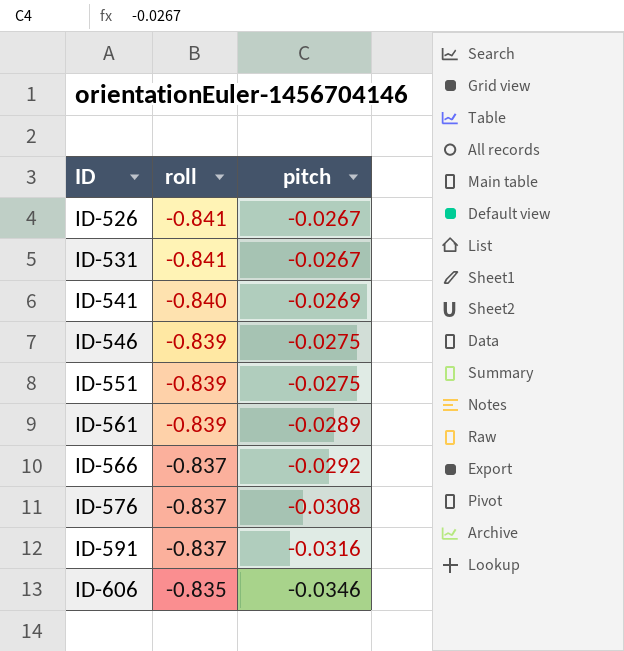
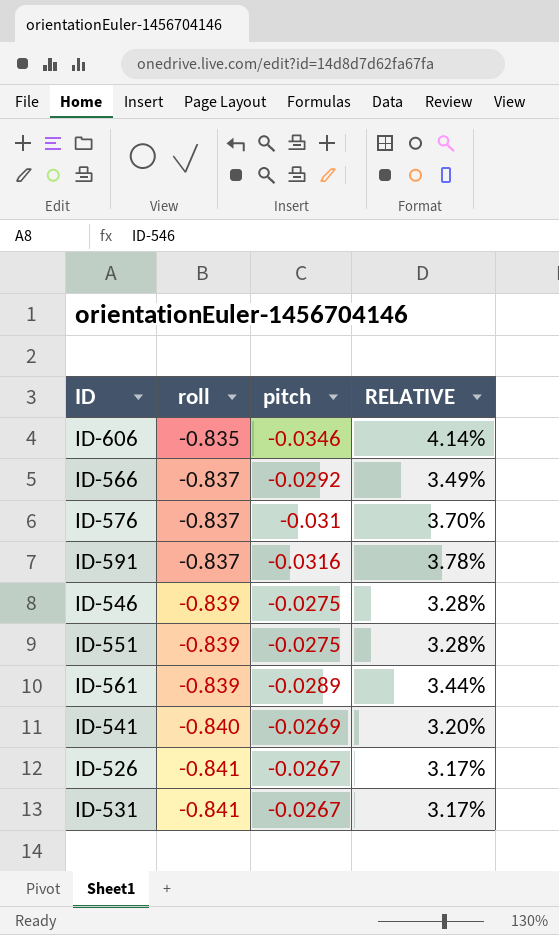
row order: ID ascending -> roll descending
column RELATIVE | formula: none -> [pitch] / [roll]
ID-576 | pitch: -0.0308 -> -0.031

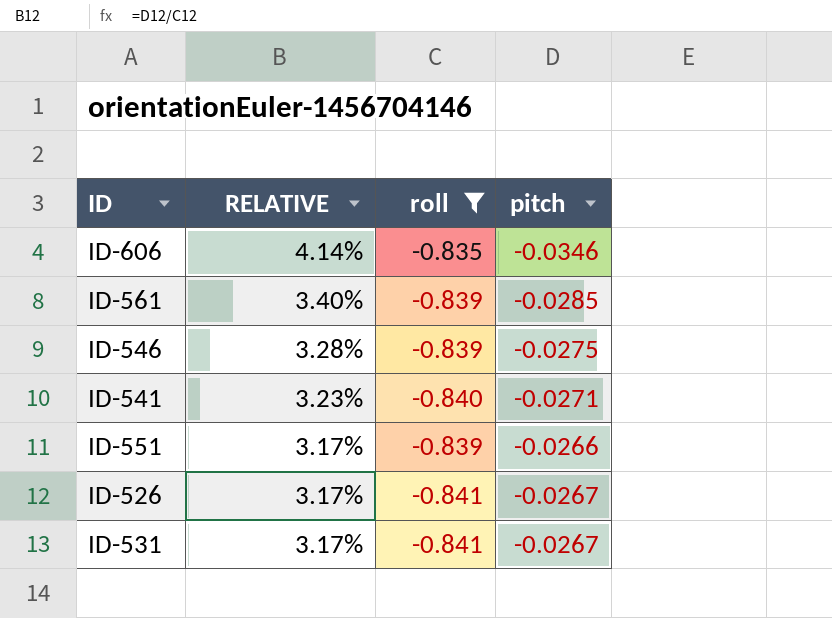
filter: none -> roll != -0.837
row order: roll descending -> RELATIVE descending
column RELATIVE | position: 4 -> 2
ID-561 | RELATIVE: 3.44% -> 3.40%
ID-561 | pitch: -0.0289 -> -0.0285
ID-541 | RELATIVE: 3.20% -> 3.23%
ID-541 | pitch: -0.0269 -> -0.0271
ID-551 | RELATIVE: 3.28% -> 3.17%
ID-551 | pitch: -0.0275 -> -0.0266

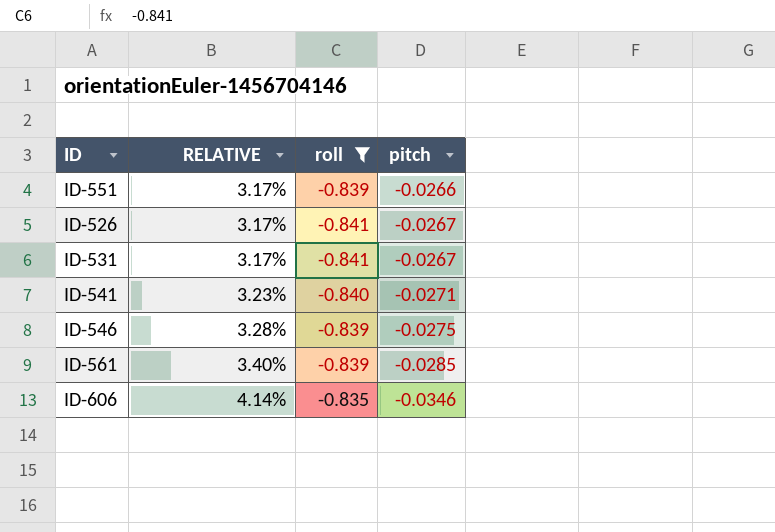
row order: RELATIVE descending -> RELATIVE ascending

